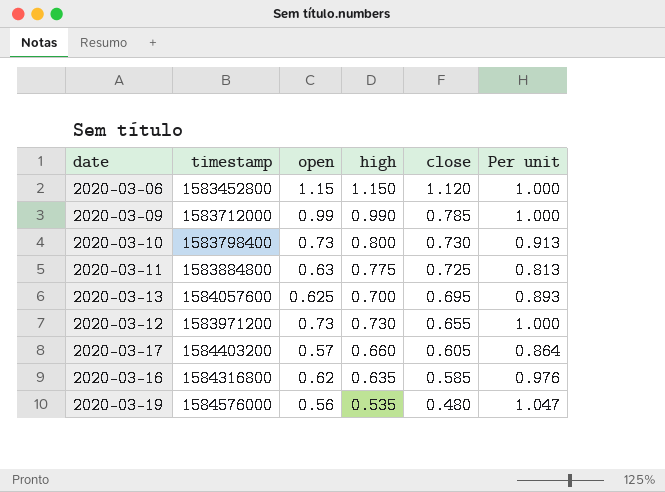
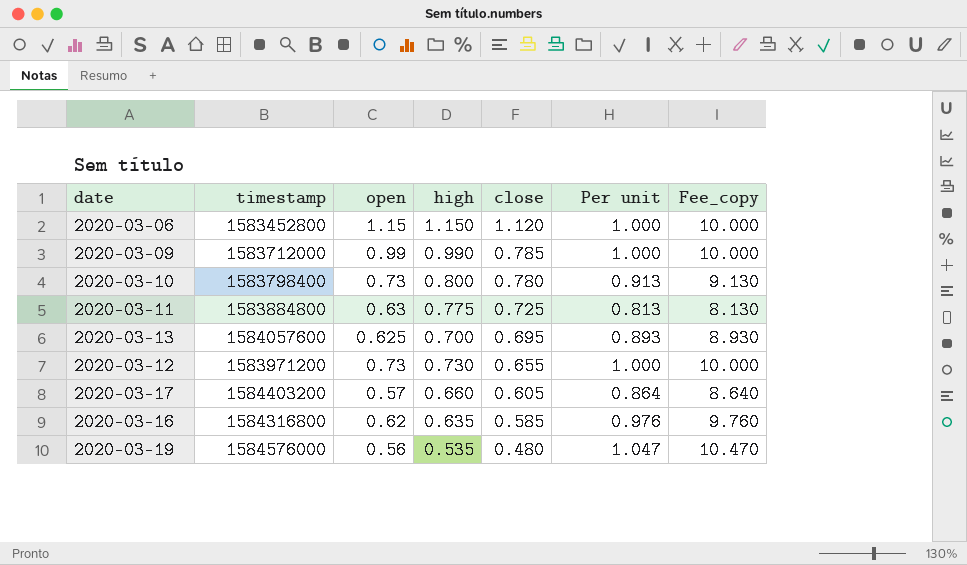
column Fee_copy | formula: none -> [Per unit] * 10
2020-03-10 | close: 0.730 -> 0.780

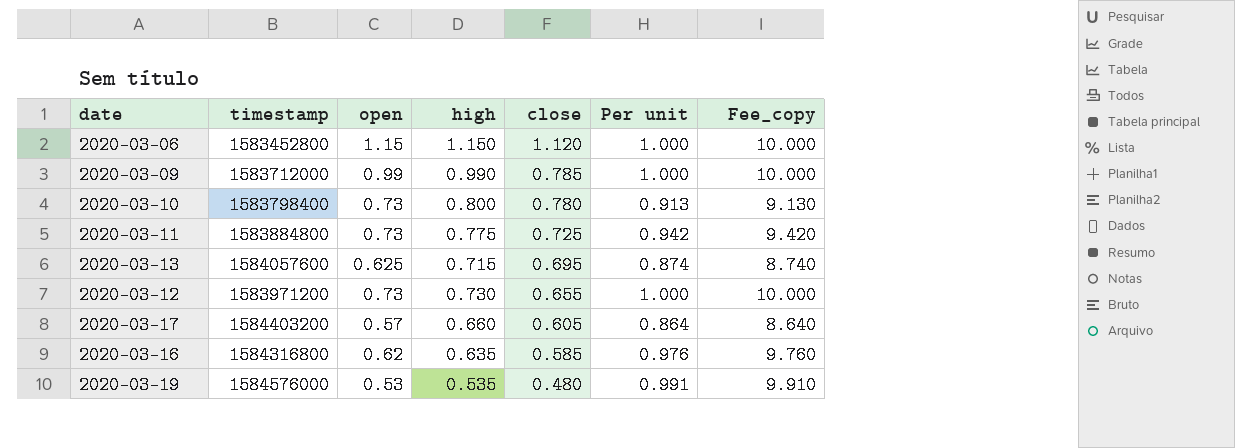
2020-03-11 | open: 0.63 -> 0.73
2020-03-11 | Per unit: 0.813 -> 0.942
2020-03-11 | Fee_copy: 8.130 -> 9.420
2020-03-13 | high: 0.700 -> 0.715
2020-03-13 | Per unit: 0.893 -> 0.874
2020-03-13 | Fee_copy: 8.930 -> 8.740
2020-03-19 | open: 0.56 -> 0.53
2020-03-19 | Per unit: 1.047 -> 0.991
2020-03-19 | Fee_copy: 10.470 -> 9.910

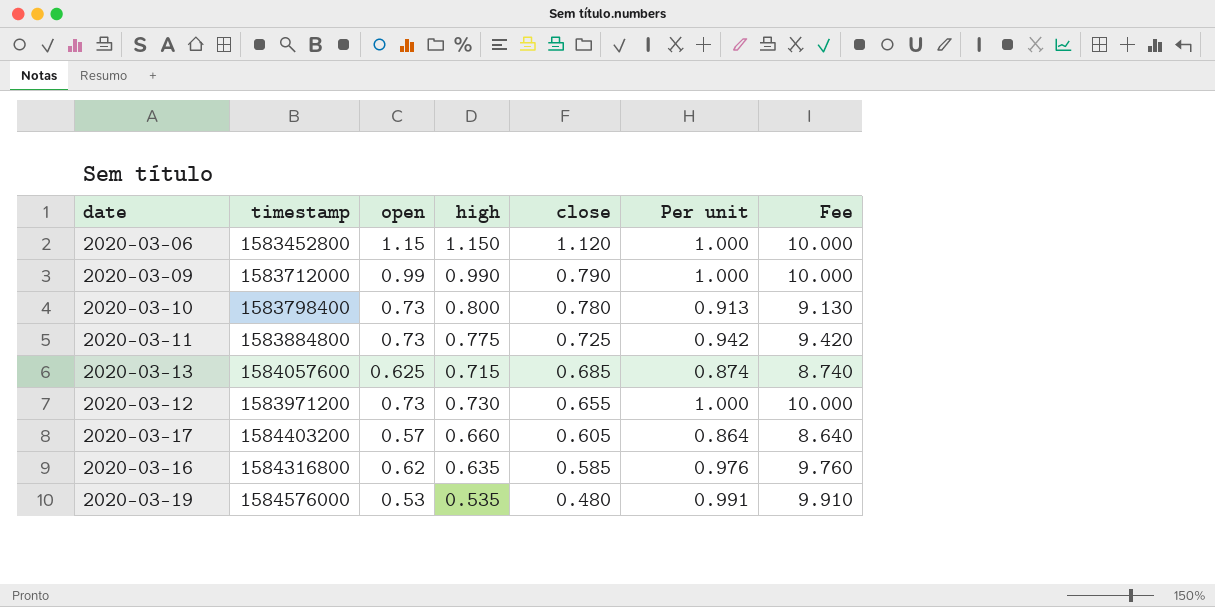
column name: Fee_copy -> Fee
2020-03-09 | close: 0.785 -> 0.790
2020-03-13 | close: 0.695 -> 0.685

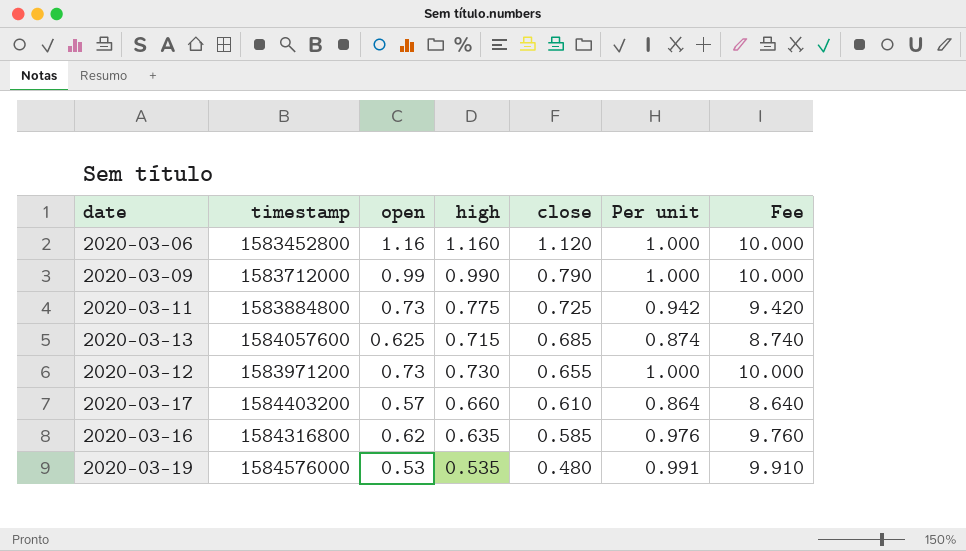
row 2020-03-10: 1583798400 | 0.73 | 0.800 | 0.780 | 0.913 | 9.130 -> none
2020-03-06 | open: 1.15 -> 1.16
2020-03-06 | high: 1.150 -> 1.160
2020-03-17 | close: 0.605 -> 0.610

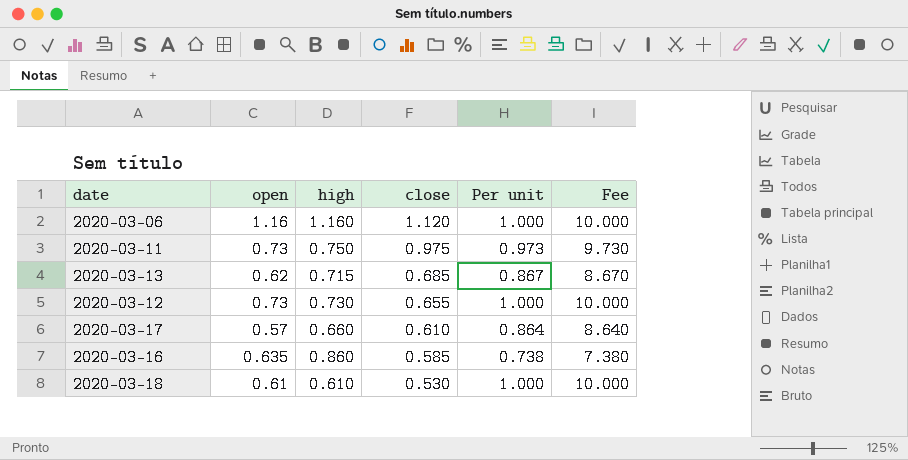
column timestamp | position: 2 -> none
row 2020-03-09: 1583712000 | 0.99 | 0.990 | 0.790 | 1.000 | 10.000 -> none
row 2020-03-19: 1584576000 | 0.53 | 0.535 | 0.480 | 0.991 | 9.910 -> none
2020-03-11 | high: 0.775 -> 0.750
2020-03-11 | close: 0.725 -> 0.975
2020-03-11 | Per unit: 0.942 -> 0.973
2020-03-11 | Fee: 9.420 -> 9.730
2020-03-13 | open: 0.625 -> 0.62
2020-03-13 | Per unit: 0.874 -> 0.867
2020-03-13 | Fee: 8.740 -> 8.670
2020-03-16 | open: 0.62 -> 0.635
2020-03-16 | high: 0.635 -> 0.860
2020-03-16 | Per unit: 0.976 -> 0.738
2020-03-16 | Fee: 9.760 -> 7.380
row 2020-03-18: none -> 0.61 | 0.610 | 0.530 | 1.000 | 10.000

